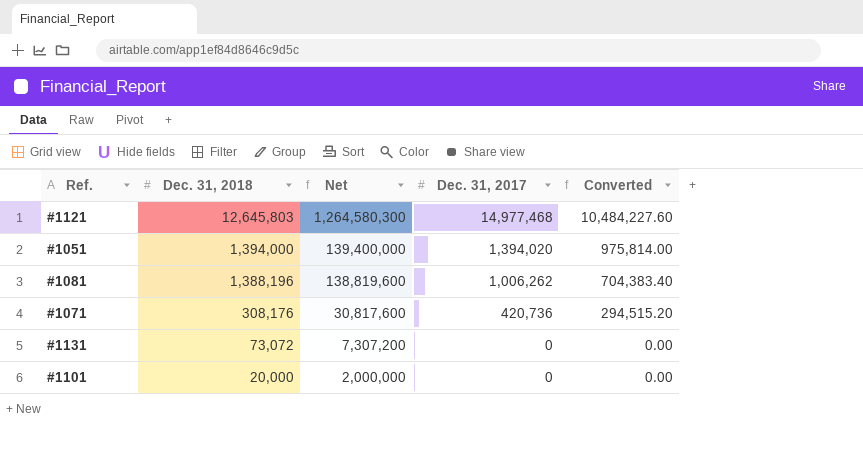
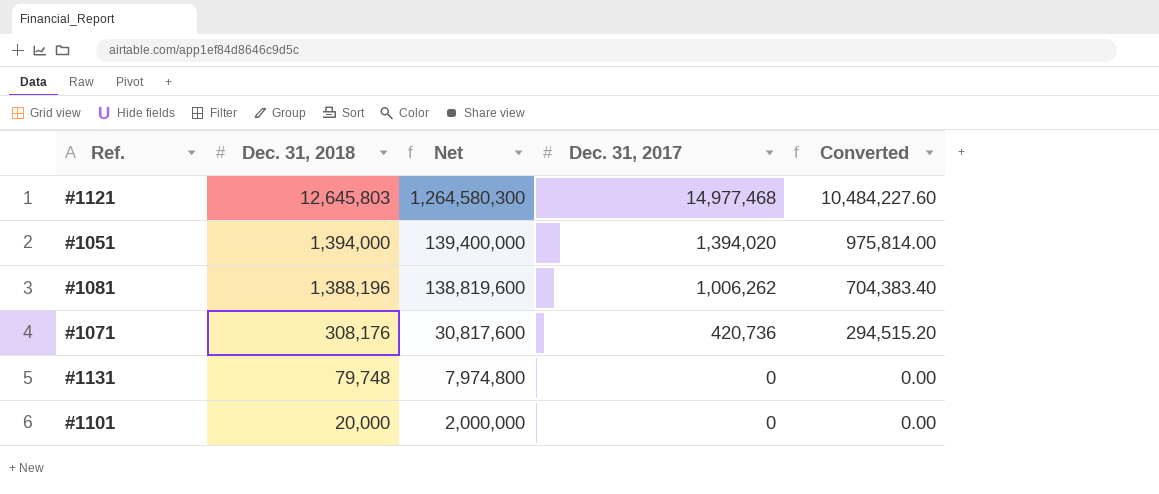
#1131 | Dec. 31, 2018: 73,072 -> 79,748
#1131 | Net: 7,307,200 -> 7,974,800

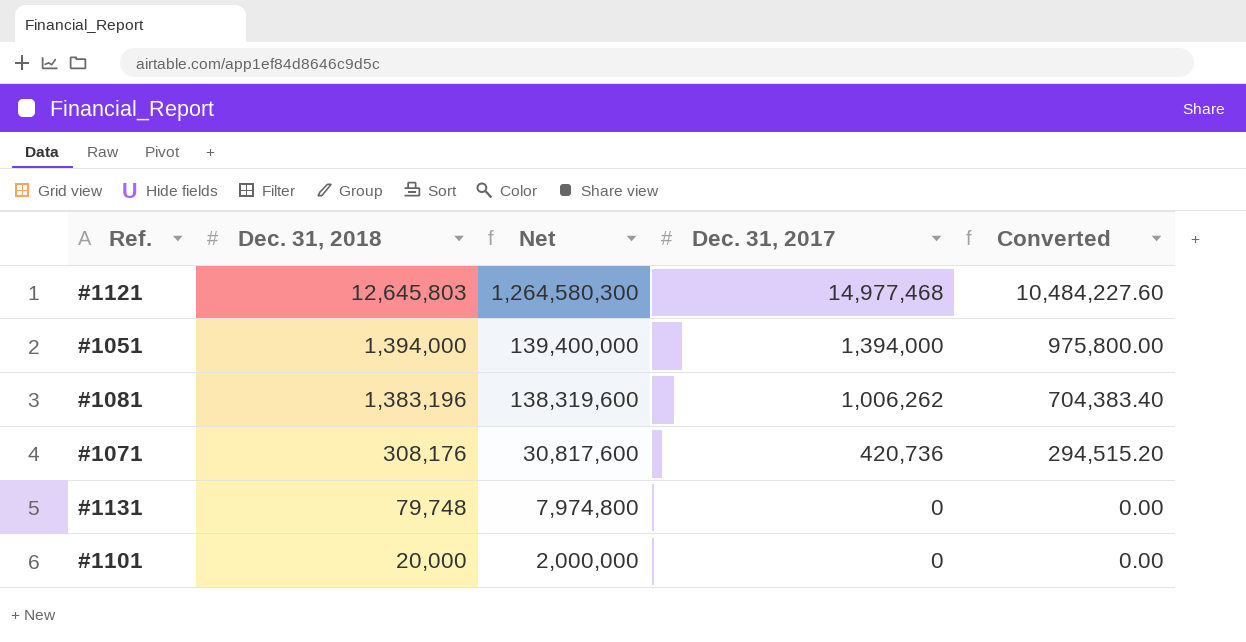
#1051 | Dec. 31, 2017: 1,394,020 -> 1,394,000
#1051 | Converted: 975,814.00 -> 975,800.00
#1081 | Dec. 31, 2018: 1,388,196 -> 1,383,196
#1081 | Net: 138,819,600 -> 138,319,600

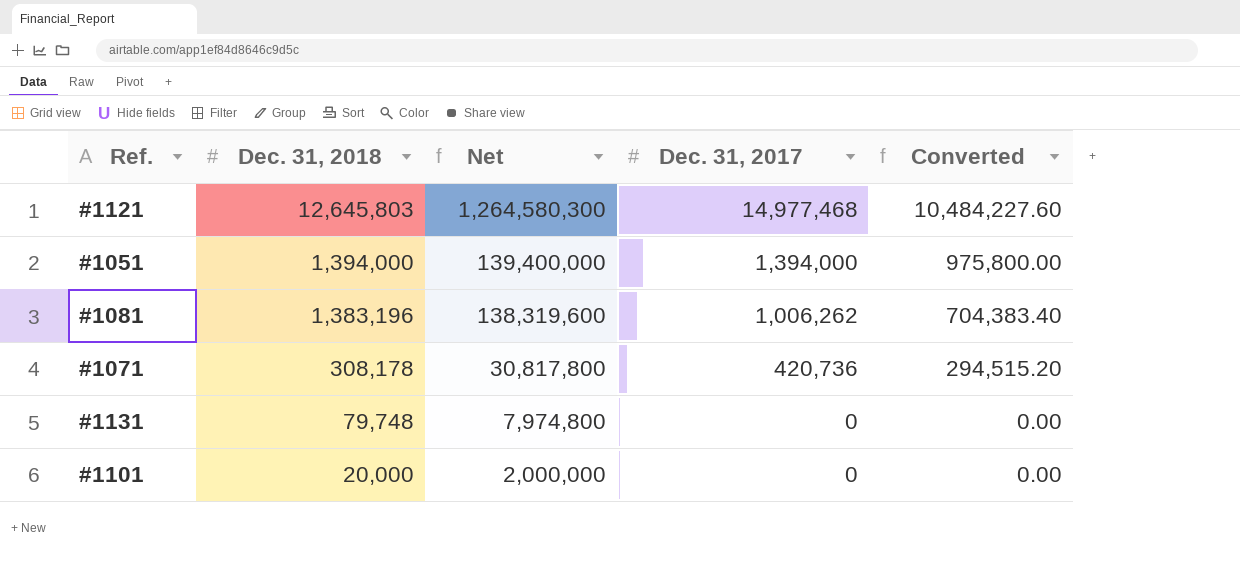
#1071 | Dec. 31, 2018: 308,176 -> 308,178
#1071 | Net: 30,817,600 -> 30,817,800

